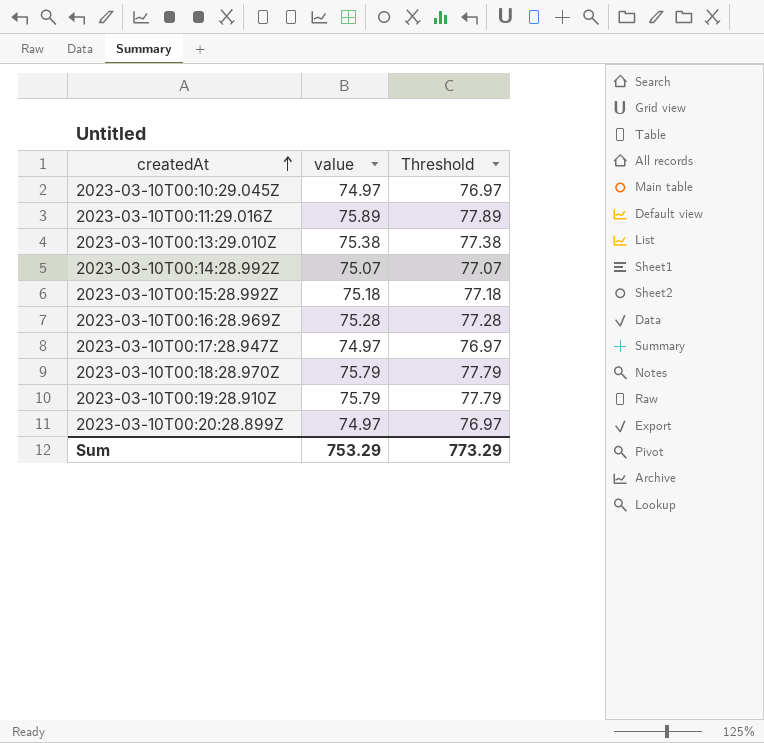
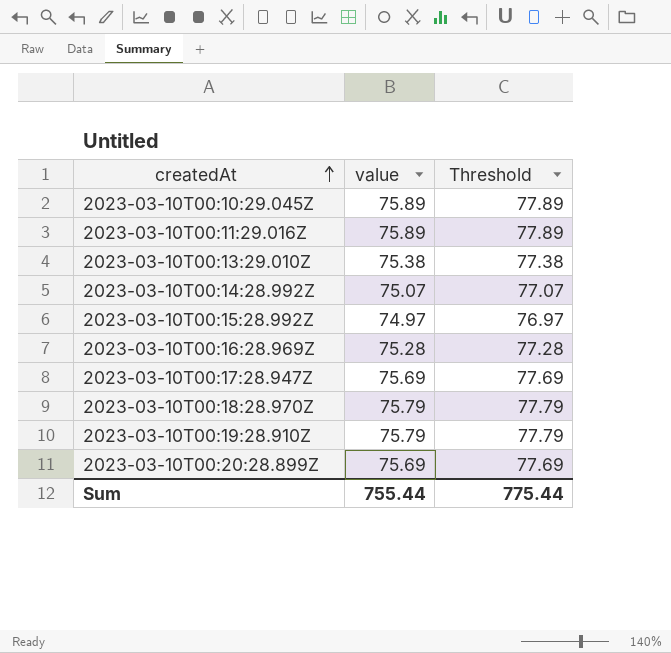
2023-03-10T00:10:29.045Z | value: 74.97 -> 75.89
2023-03-10T00:10:29.045Z | Threshold: 76.97 -> 77.89
2023-03-10T00:15:28.992Z | value: 75.18 -> 74.97
2023-03-10T00:15:28.992Z | Threshold: 77.18 -> 76.97
2023-03-10T00:17:28.947Z | value: 74.97 -> 75.69
2023-03-10T00:17:28.947Z | Threshold: 76.97 -> 77.69
2023-03-10T00:20:28.899Z | value: 74.97 -> 75.69
2023-03-10T00:20:28.899Z | Threshold: 76.97 -> 77.69
Sum | value: 753.29 -> 755.44
Sum | Threshold: 773.29 -> 775.44

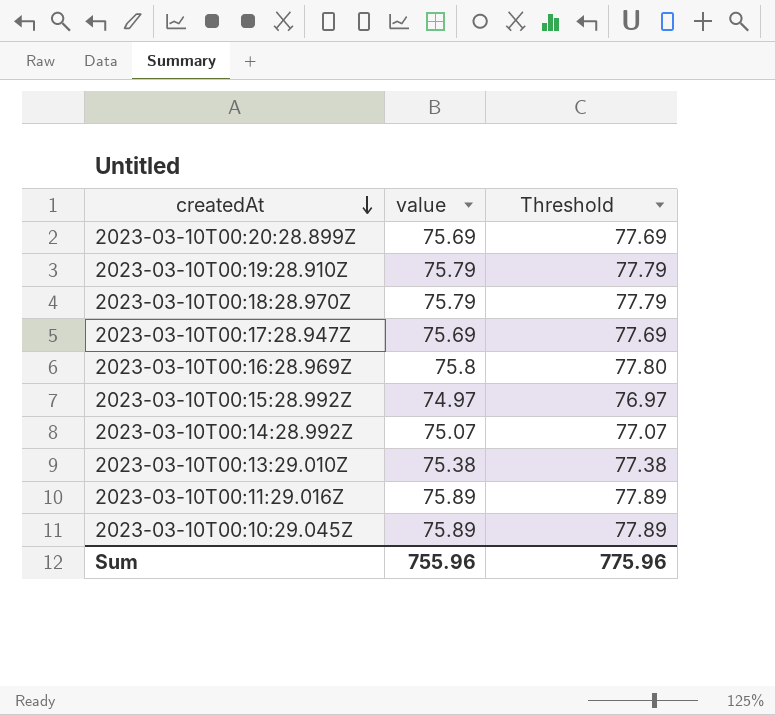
row order: createdAt ascending -> createdAt descending
2023-03-10T00:16:28.969Z | value: 75.28 -> 75.8
2023-03-10T00:16:28.969Z | Threshold: 77.28 -> 77.80
Sum | value: 755.44 -> 755.96
Sum | Threshold: 775.44 -> 775.96

